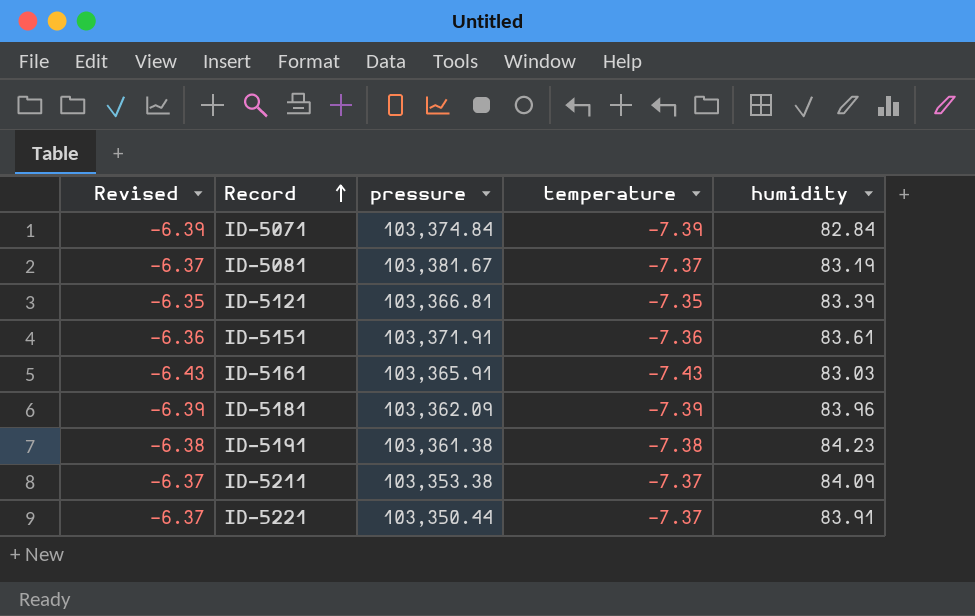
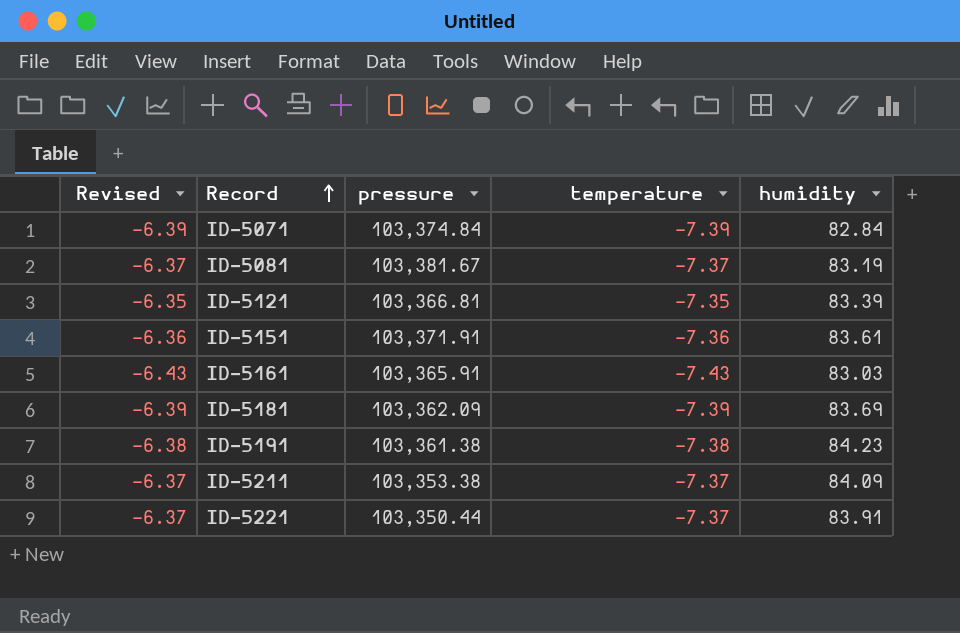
ID-5181 | humidity: 83.96 -> 83.69

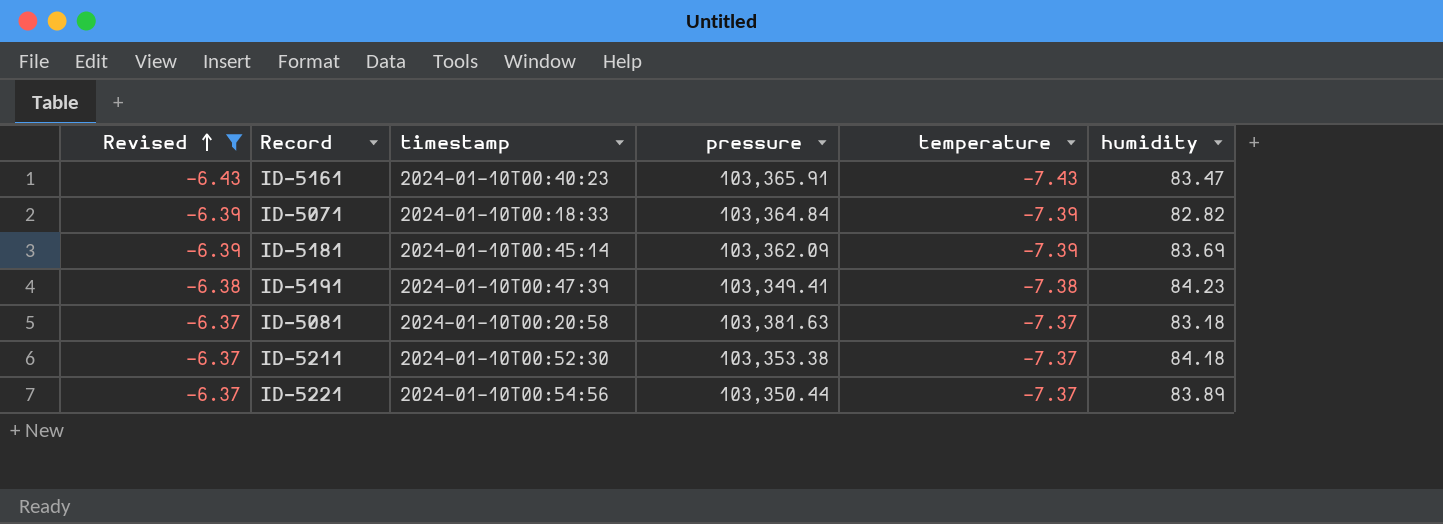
filter: none -> Revised <= -6.37
row order: Record ascending -> Revised ascending
column timestamp | position: none -> 3
ID-5161 | humidity: 83.03 -> 83.47
ID-5071 | pressure: 103,374.84 -> 103,364.84
ID-5071 | humidity: 82.84 -> 82.82
ID-5191 | pressure: 103,361.38 -> 103,349.41
ID-5081 | pressure: 103,381.67 -> 103,381.63
ID-5081 | humidity: 83.19 -> 83.18
ID-5211 | humidity: 84.09 -> 84.18
ID-5221 | humidity: 83.91 -> 83.89

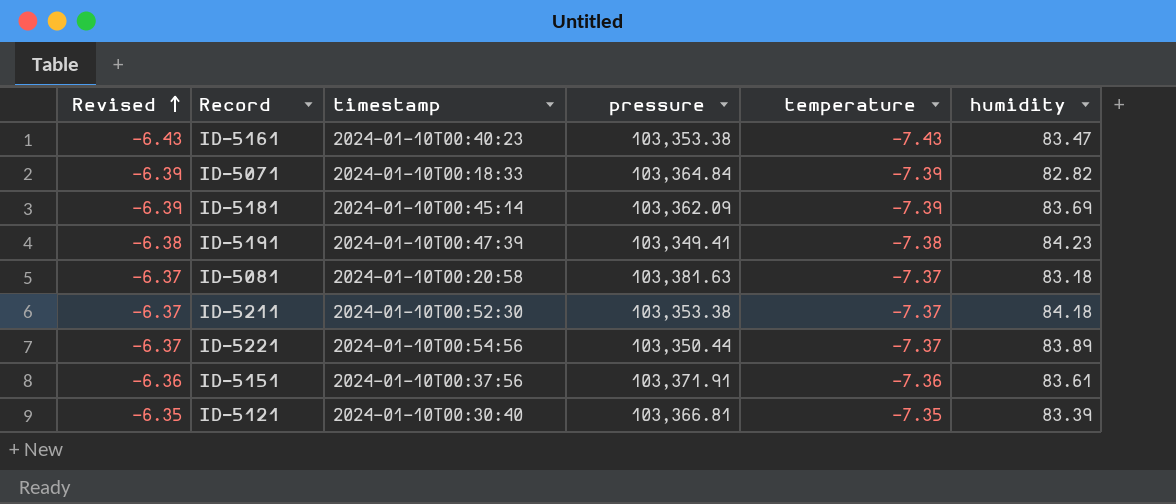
filter: Revised <= -6.37 -> none
ID-5161 | pressure: 103,365.91 -> 103,353.38

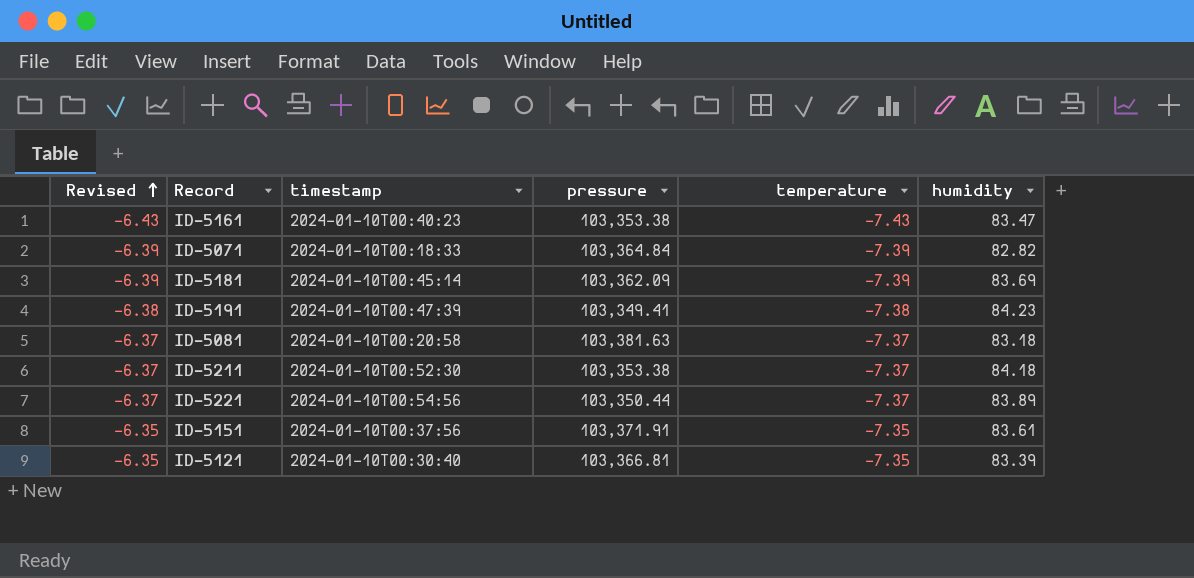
ID-5151 | Revised: -6.36 -> -6.35
ID-5151 | temperature: -7.36 -> -7.35

